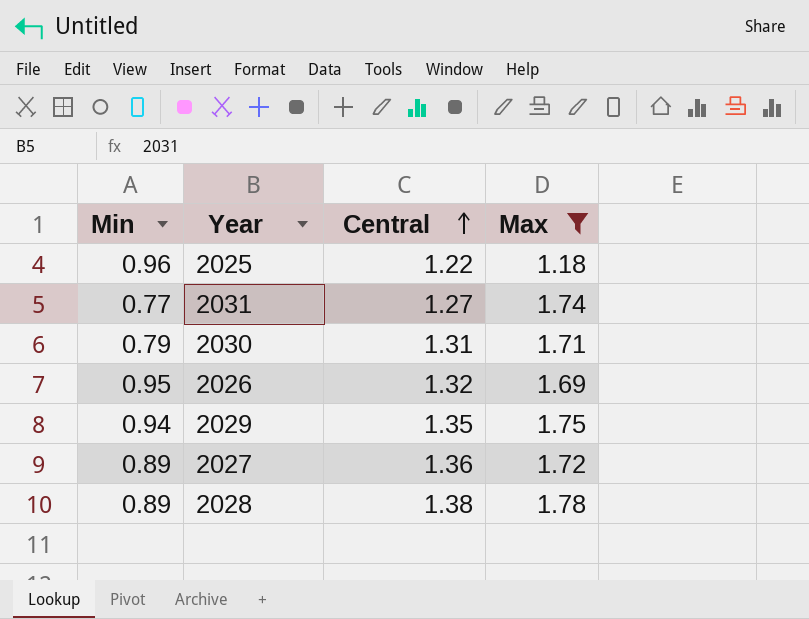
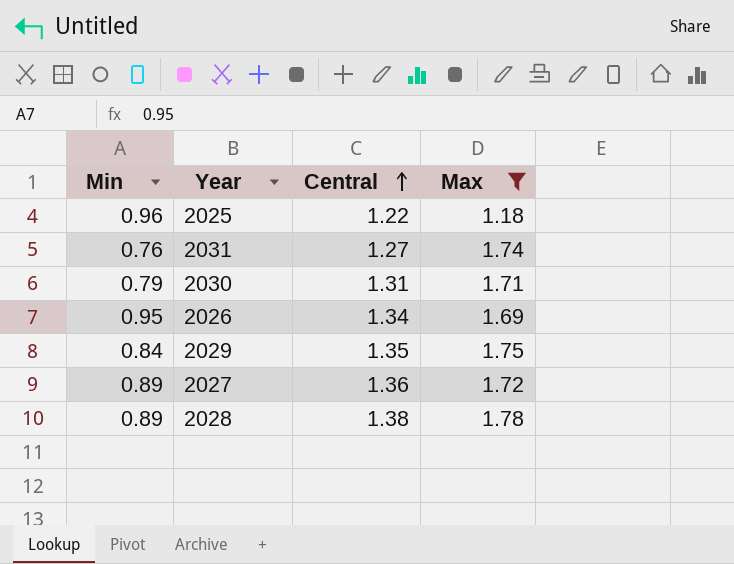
2031 | Min: 0.77 -> 0.76
2026 | Central: 1.32 -> 1.34
2029 | Min: 0.94 -> 0.84

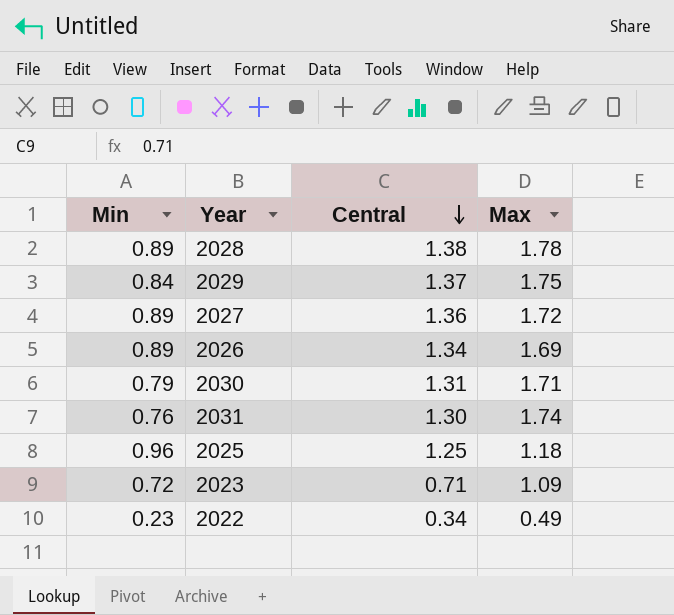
filter: Max >= 1.18 -> none
row order: Central ascending -> Central descending
2029 | Central: 1.35 -> 1.37
2026 | Min: 0.95 -> 0.89
2031 | Central: 1.27 -> 1.30
2025 | Central: 1.22 -> 1.25

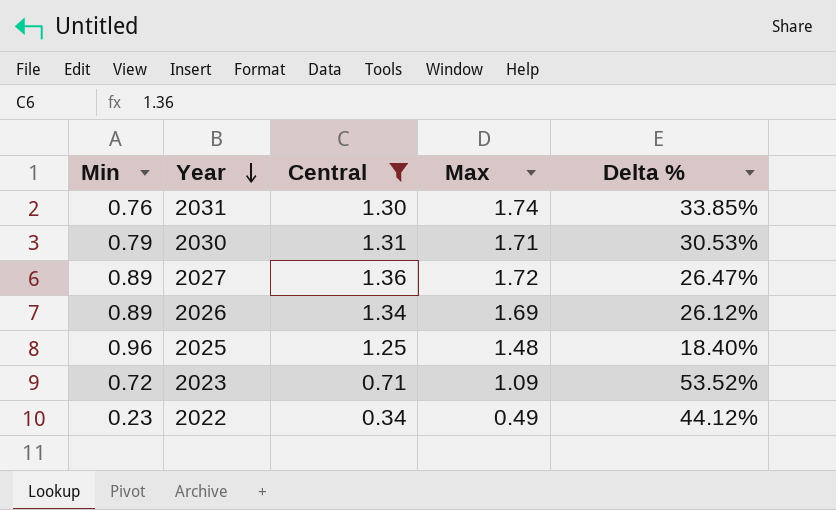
filter: none -> Central <= 1.36
row order: Central descending -> Year descending
column Delta % | formula: none -> ([Max] - [Central]) / [Central]
2025 | Max: 1.18 -> 1.48

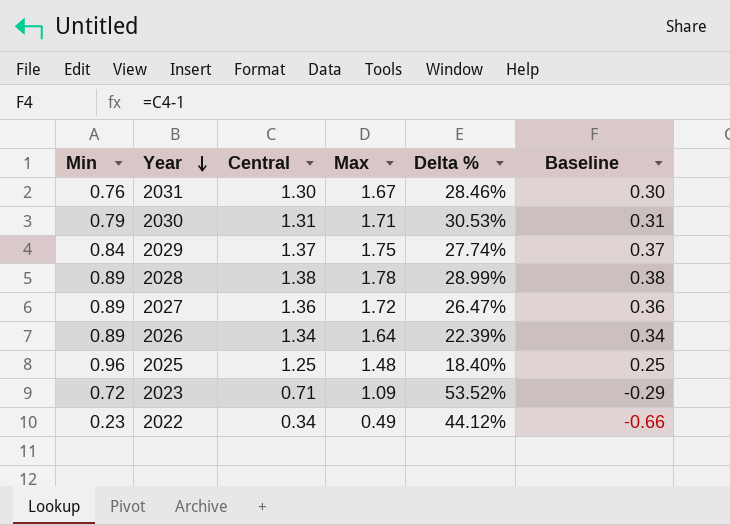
filter: Central <= 1.36 -> none
column Baseline | formula: none -> [Central] - 1
2031 | Max: 1.74 -> 1.67
2031 | Delta %: 33.85% -> 28.46%
2026 | Max: 1.69 -> 1.64
2026 | Delta %: 26.12% -> 22.39%

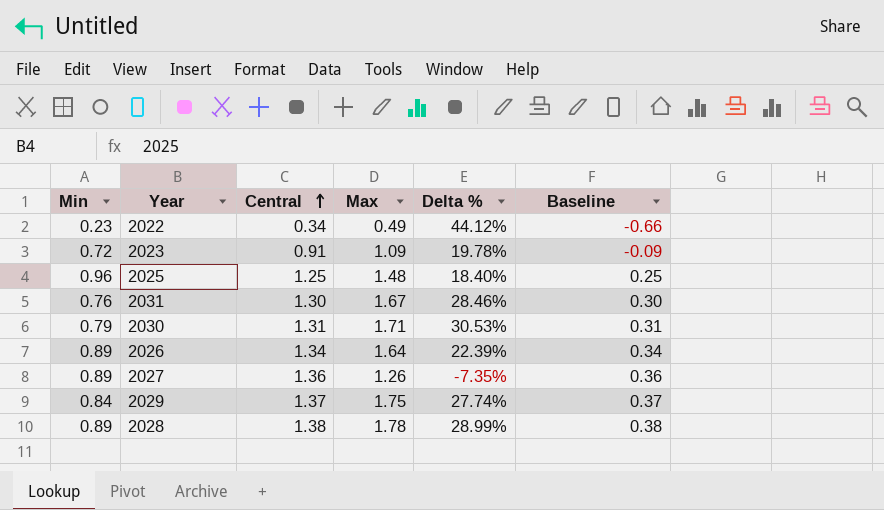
row order: Year descending -> Central ascending
2023 | Central: 0.71 -> 0.91
2023 | Delta %: 53.52% -> 19.78%
2023 | Baseline: -0.29 -> -0.09
2027 | Max: 1.72 -> 1.26
2027 | Delta %: 26.47% -> -7.35%

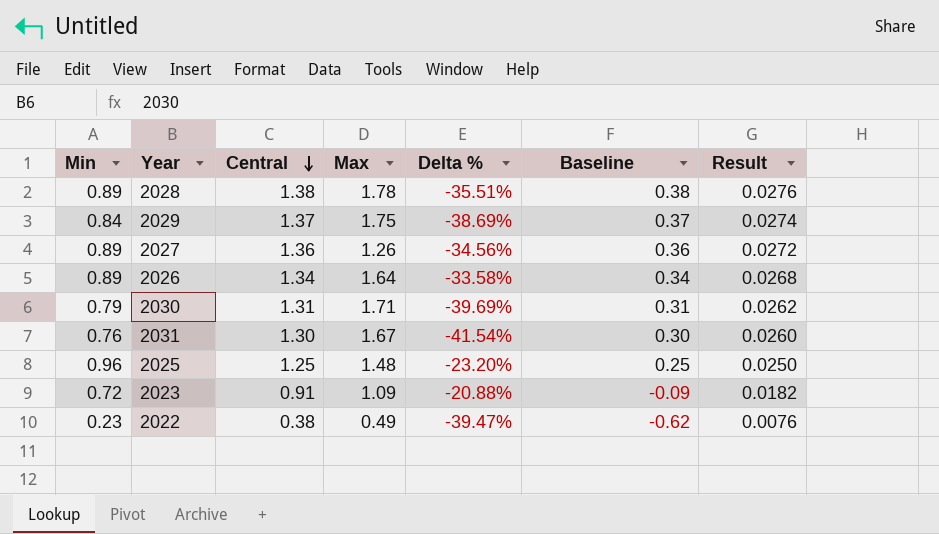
row order: Central ascending -> Central descending
column Delta % | formula: ([Max] - [Central]) / [Central] -> ([Min] - [Central]) / [Central]
column Result | formula: none -> [Central] * 0.02
2022 | Central: 0.34 -> 0.38
2022 | Baseline: -0.66 -> -0.62

